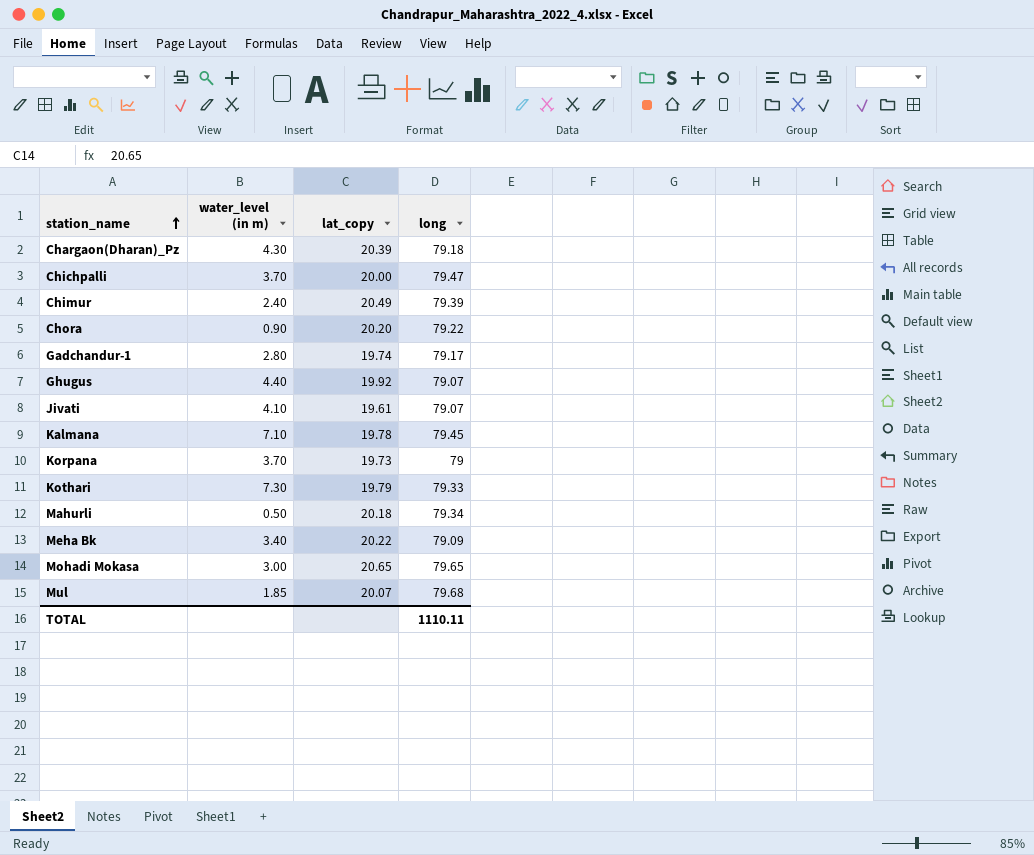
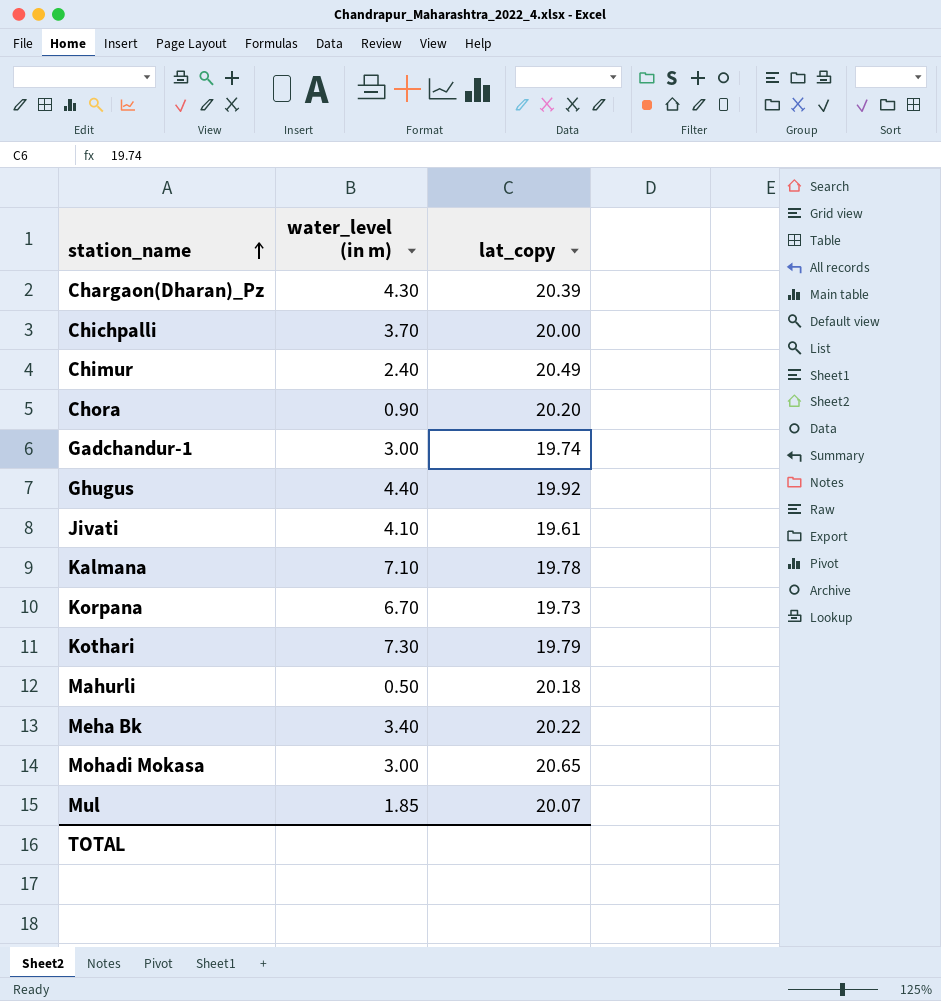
column long | position: 4 -> none
Gadchandur-1 | water_level (in m): 2.80 -> 3.00
Korpana | water_level (in m): 3.70 -> 6.70

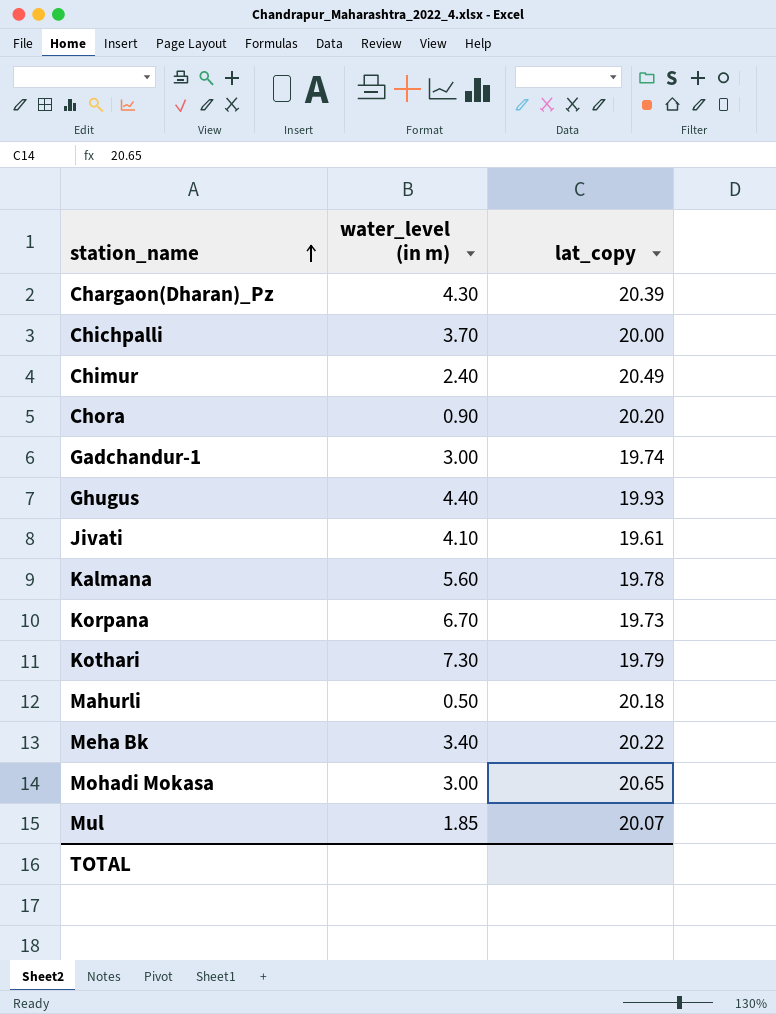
Ghugus | lat_copy: 19.92 -> 19.93
Kalmana | water_level (in m): 7.10 -> 5.60

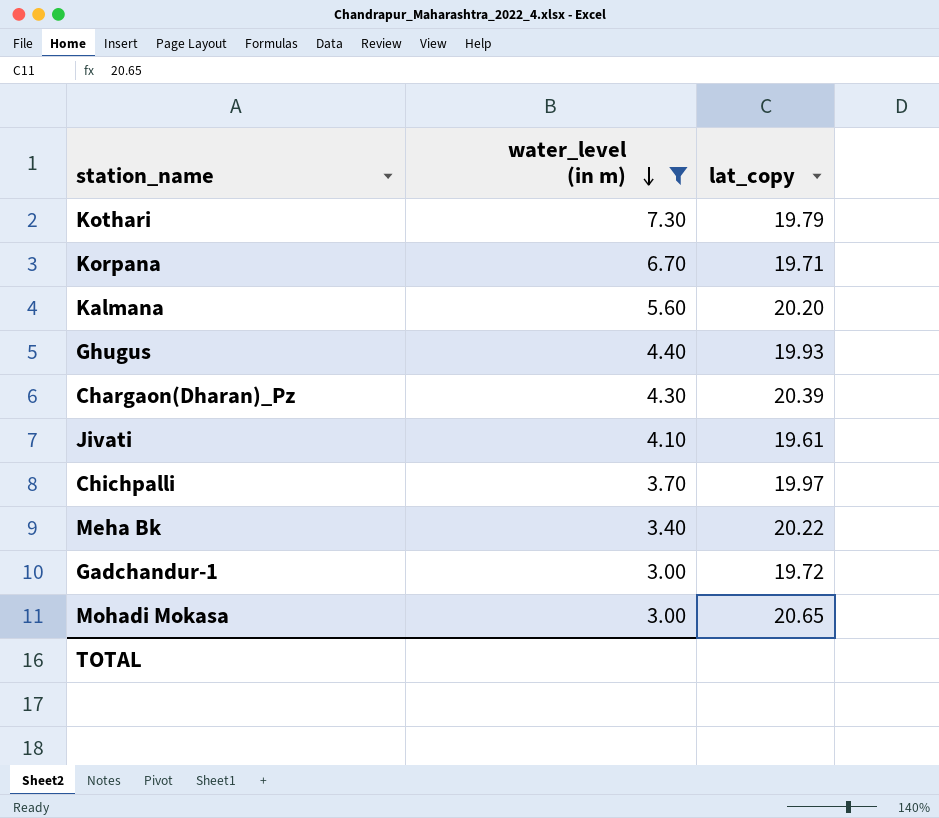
filter: none -> water_level (in m) >= 3.00
row order: station_name ascending -> water_level (in m) descending
Korpana | lat_copy: 19.73 -> 19.71
Kalmana | lat_copy: 19.78 -> 20.20
Chichpalli | lat_copy: 20.00 -> 19.97
Gadchandur-1 | lat_copy: 19.74 -> 19.72

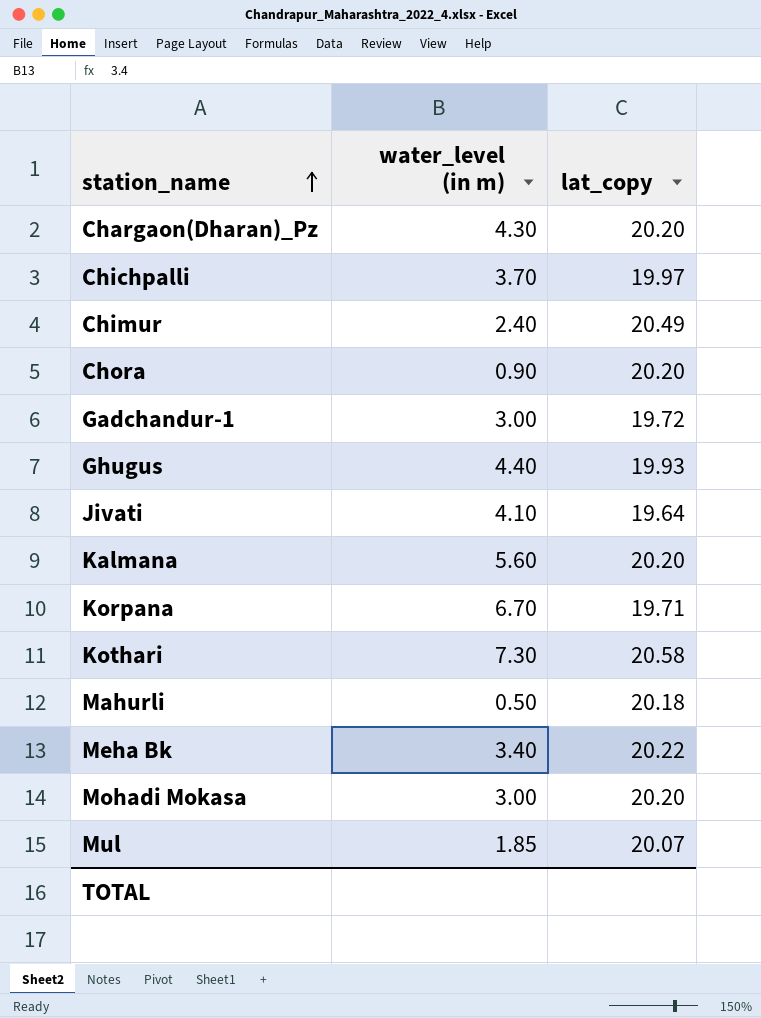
filter: water_level (in m) >= 3.00 -> none
row order: water_level (in m) descending -> station_name ascending
Chargaon(Dharan)_Pz | lat_copy: 20.39 -> 20.20
Jivati | lat_copy: 19.61 -> 19.64
Kothari | lat_copy: 19.79 -> 20.58
Mohadi Mokasa | lat_copy: 20.65 -> 20.20

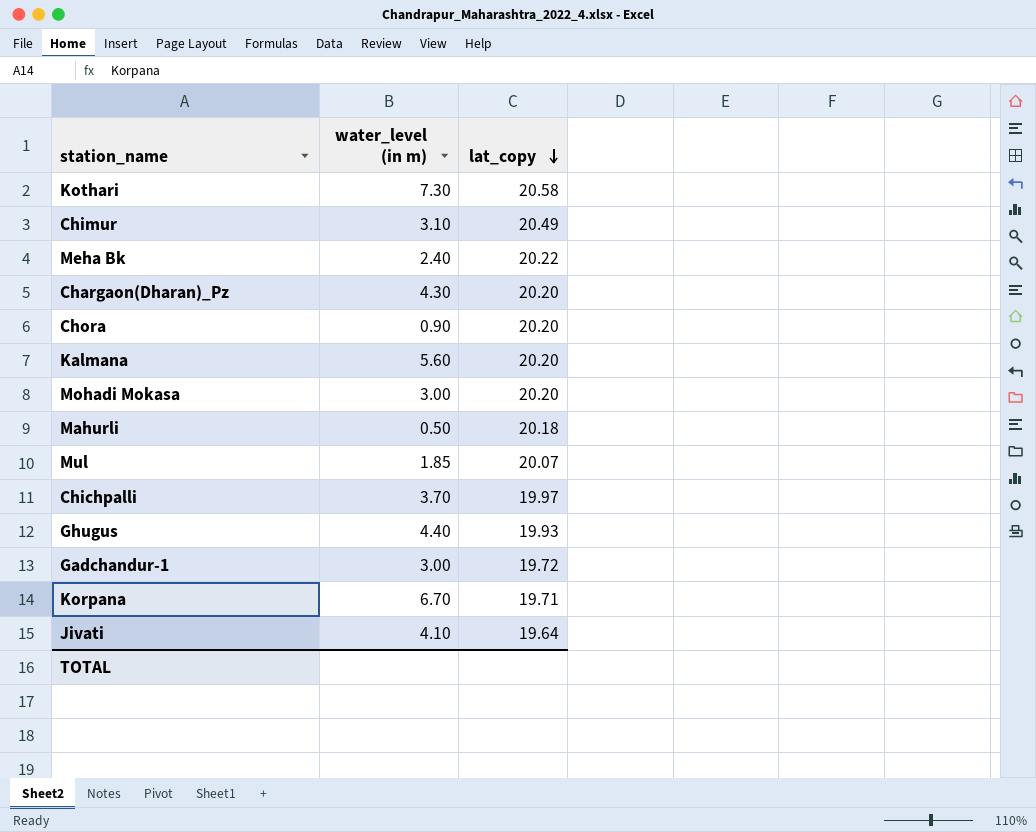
row order: station_name ascending -> lat_copy descending
Chimur | water_level (in m): 2.40 -> 3.10
Meha Bk | water_level (in m): 3.40 -> 2.40

